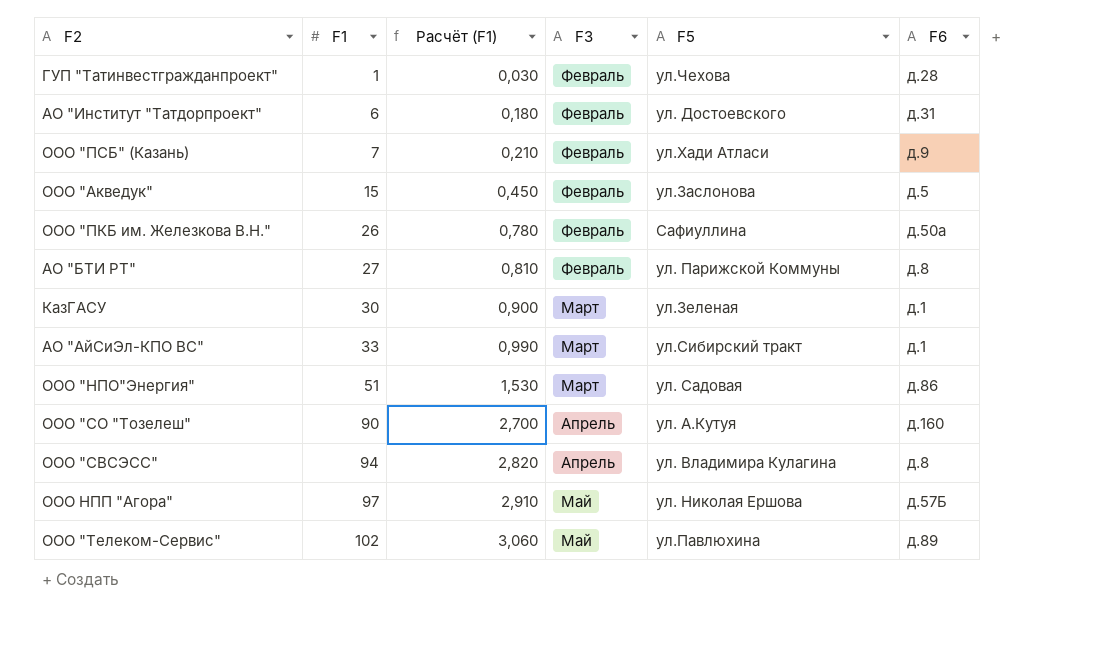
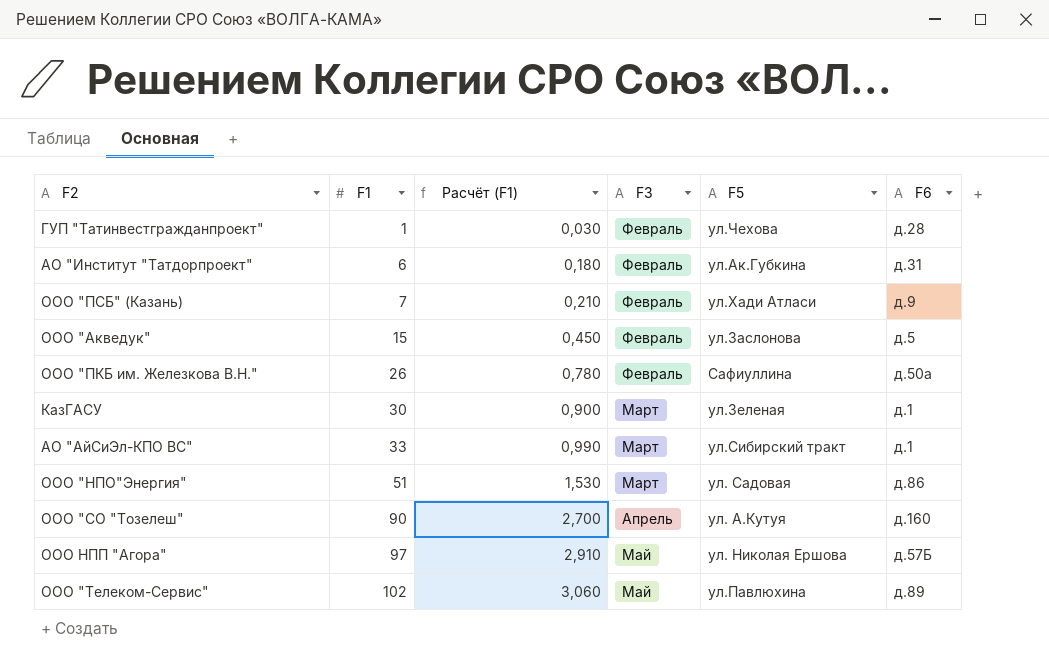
row АО "БТИ РТ": 27 | 0,810 | Февраль | ул. Парижской Коммуны | д.8 -> none
row ООО "СВСЭСС": 94 | 2,820 | Апрель | ул. Владимира Кулагина | д.8 -> none
АО "Институт "Татдорпроект" | F5: ул. Достоевского -> ул.Ак.Губкина

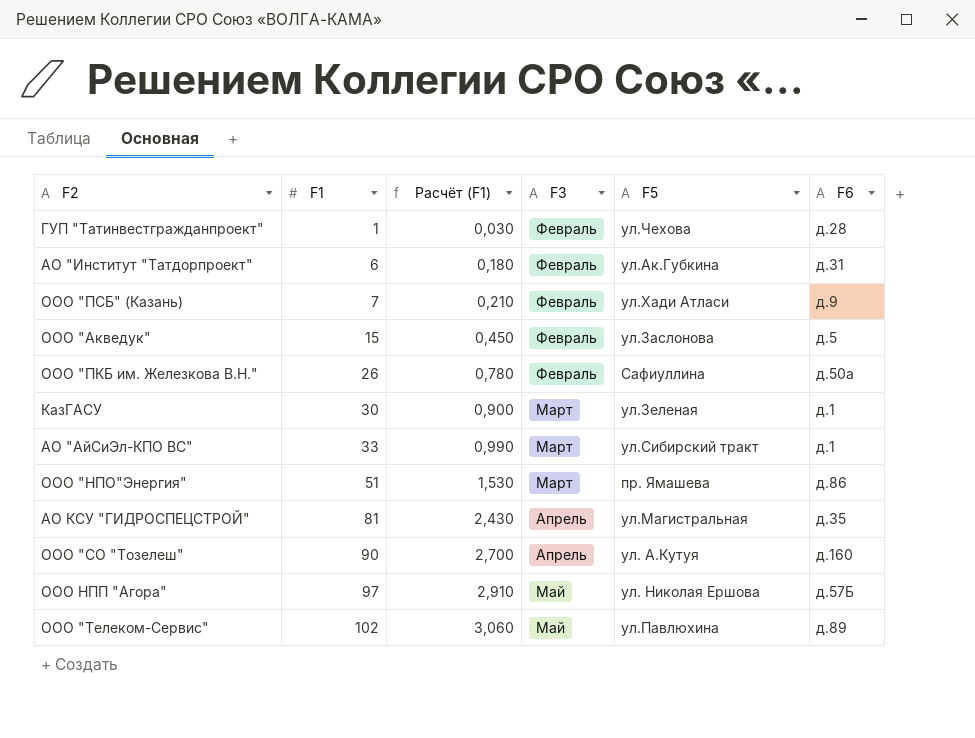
ООО "НПО"Энергия" | F5: ул. Садовая -> пр. Ямашева
row АО КСУ "ГИДРОСПЕЦСТРОЙ": none -> 81 | 2,430 | Апрель | ул.Магистральная | д.35

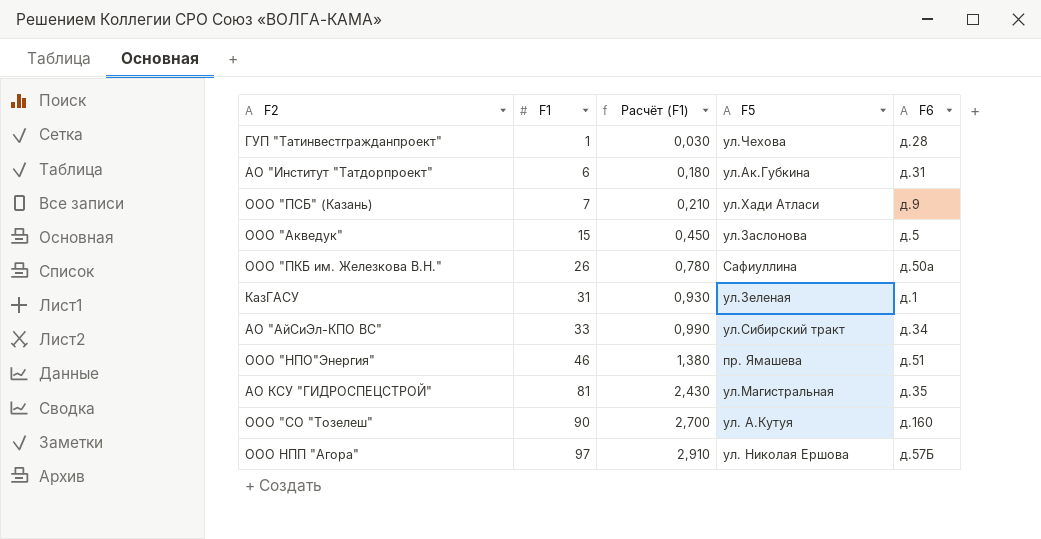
column F3 | position: 4 -> none
row ООО "Телеком-Сервис": 102 | 3,060 | Май | ул.Павлюхина | д.89 -> none
КазГАСУ | F1: 30 -> 31
КазГАСУ | Расчёт (F1): 0,900 -> 0,930
АО "АйСиЭл-КПО ВС" | F6: д.1 -> д.34
ООО "НПО"Энергия" | F1: 51 -> 46
ООО "НПО"Энергия" | Расчёт (F1): 1,530 -> 1,380
ООО "НПО"Энергия" | F6: д.86 -> д.51

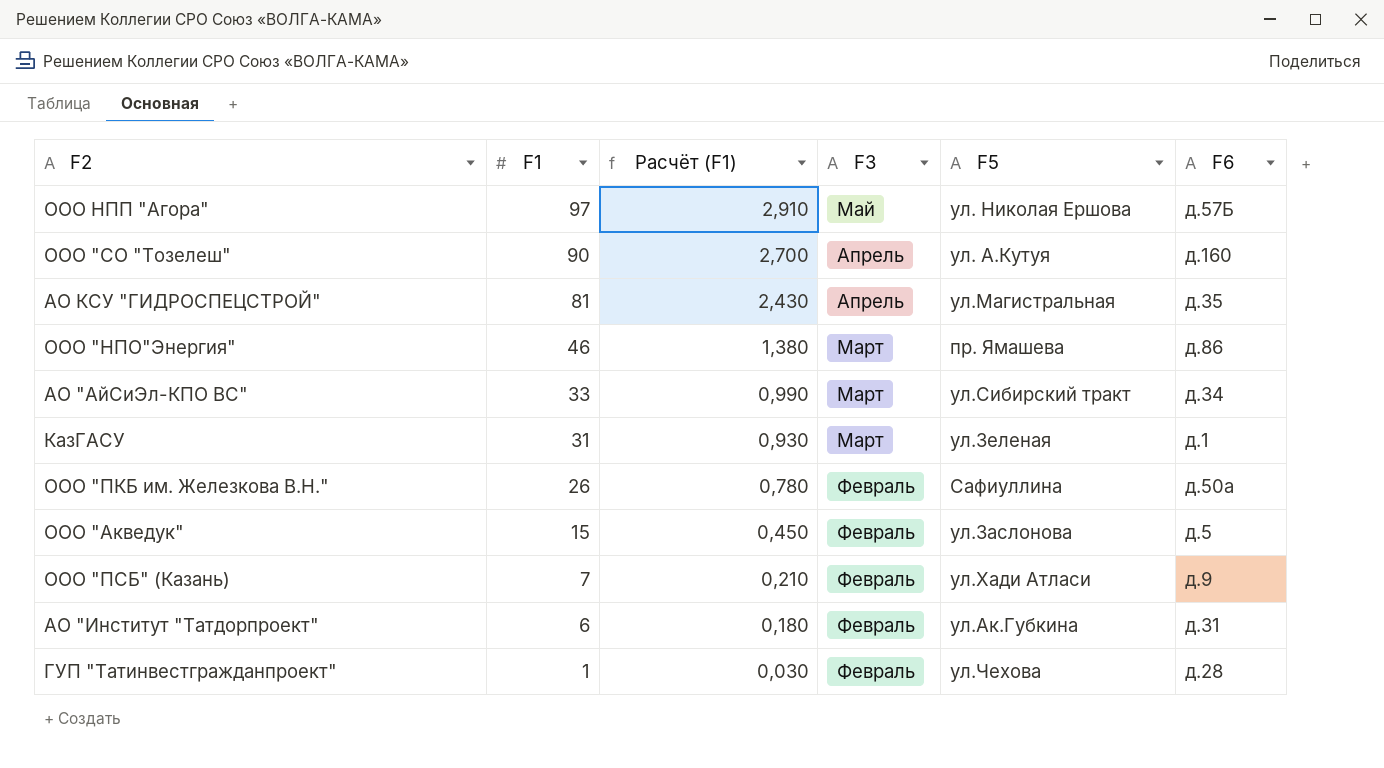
row order: F1 ascending -> F1 descending
column F3 | position: none -> 4
ООО "НПО"Энергия" | F6: д.51 -> д.86

